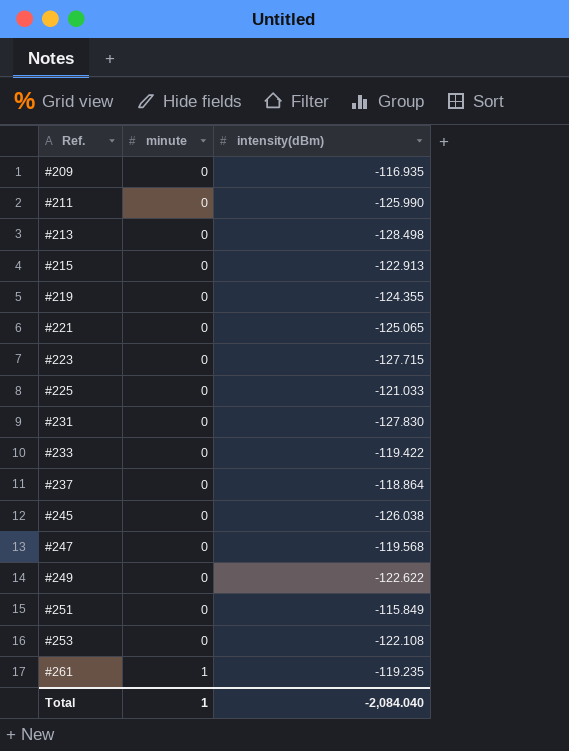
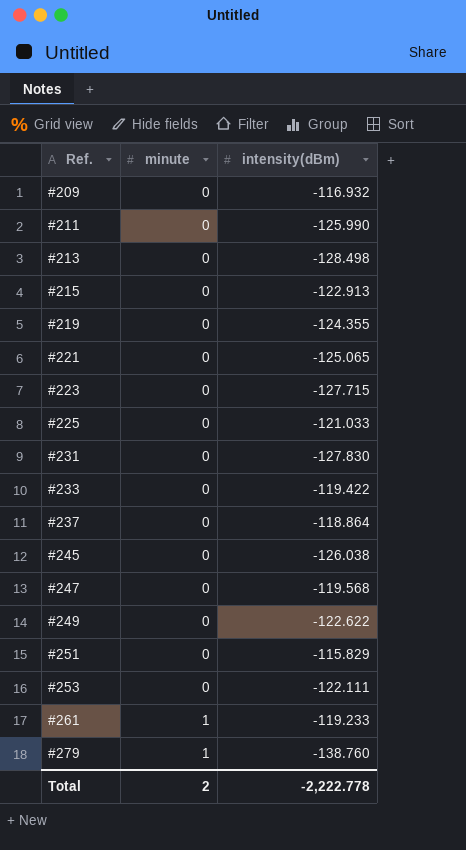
#209 | intensity(dBm): -116.935 -> -116.932
#251 | intensity(dBm): -115.849 -> -115.829
#253 | intensity(dBm): -122.108 -> -122.111
#261 | intensity(dBm): -119.235 -> -119.233
row #279: none -> 1 | -138.760
Total | minute: 1 -> 2
Total | intensity(dBm): -2,084.040 -> -2,222.778

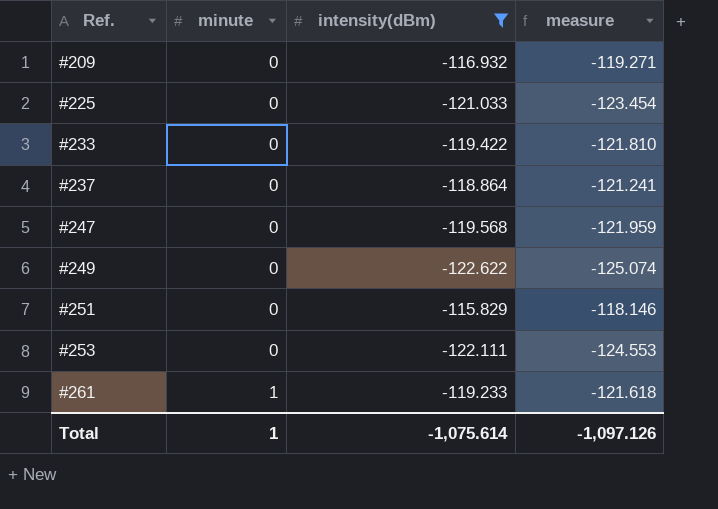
filter: none -> intensity(dBm) >= -122.622
column measure | formula: none -> [intensity(dBm)] * 1.02
Total | minute: 2 -> 1
Total | intensity(dBm): -2,222.778 -> -1,075.614

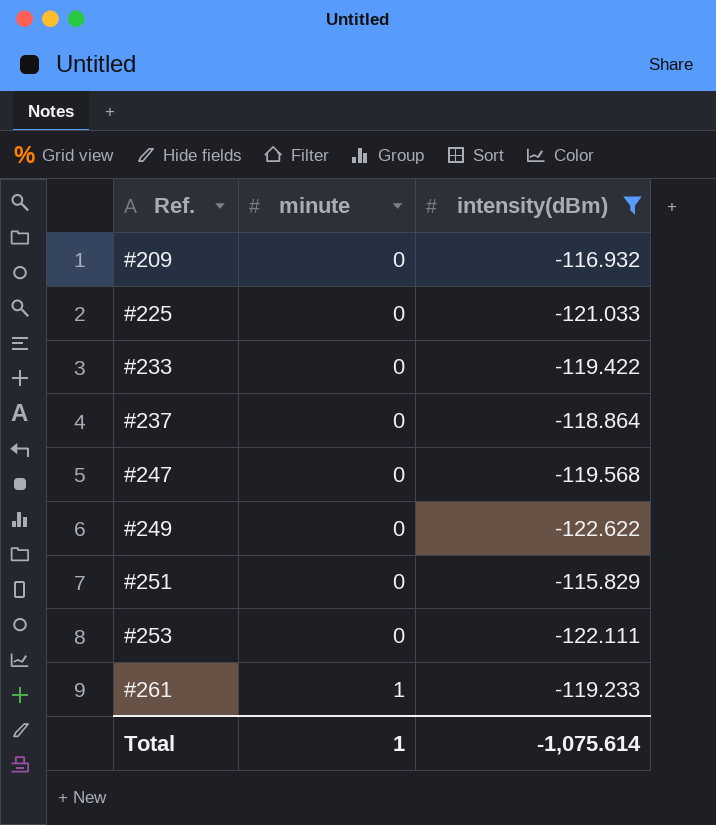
column measure | formula: [intensity(dBm)] * 1.02 -> none

